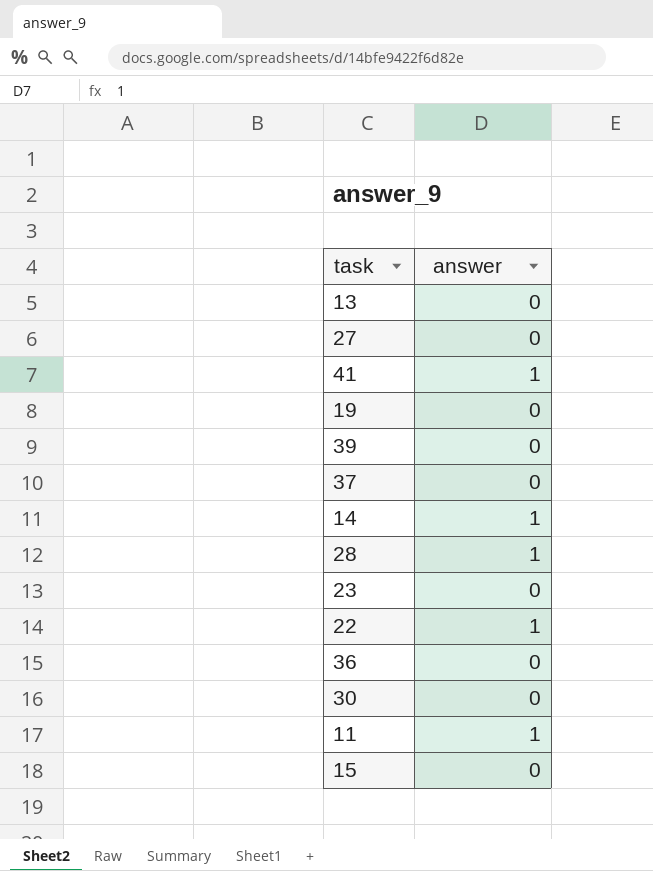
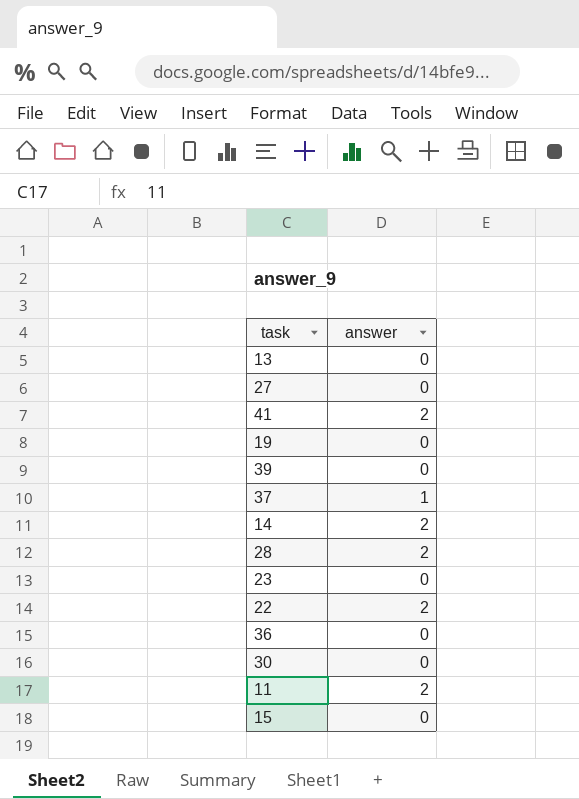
41 | answer: 1 -> 2
37 | answer: 0 -> 1
14 | answer: 1 -> 2
28 | answer: 1 -> 2
22 | answer: 1 -> 2
11 | answer: 1 -> 2

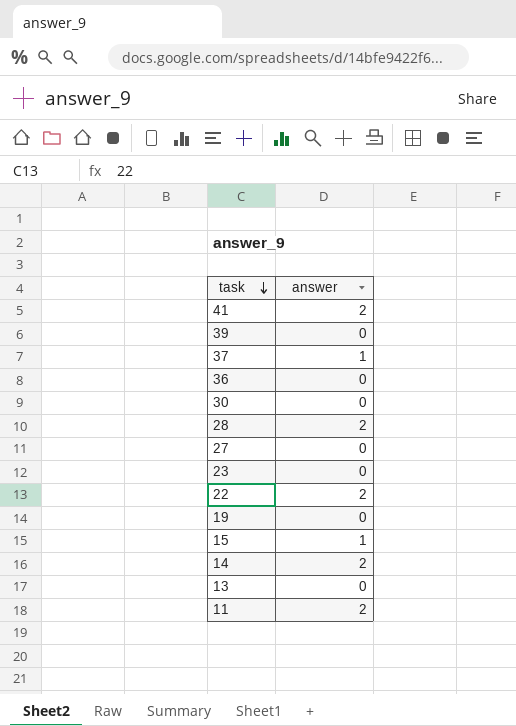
row order: none -> task descending
15 | answer: 0 -> 1

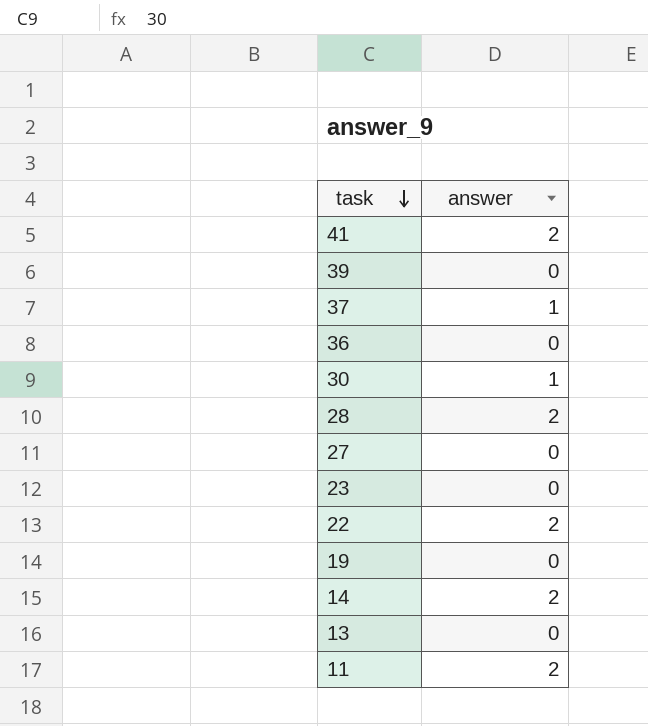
row 15: 1 -> none
30 | answer: 0 -> 1

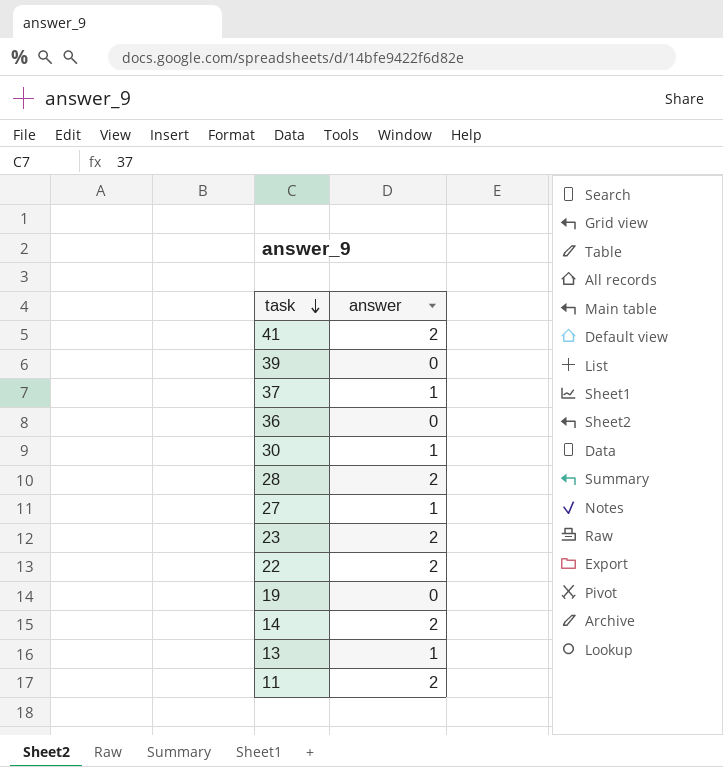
27 | answer: 0 -> 1
23 | answer: 0 -> 2
13 | answer: 0 -> 1

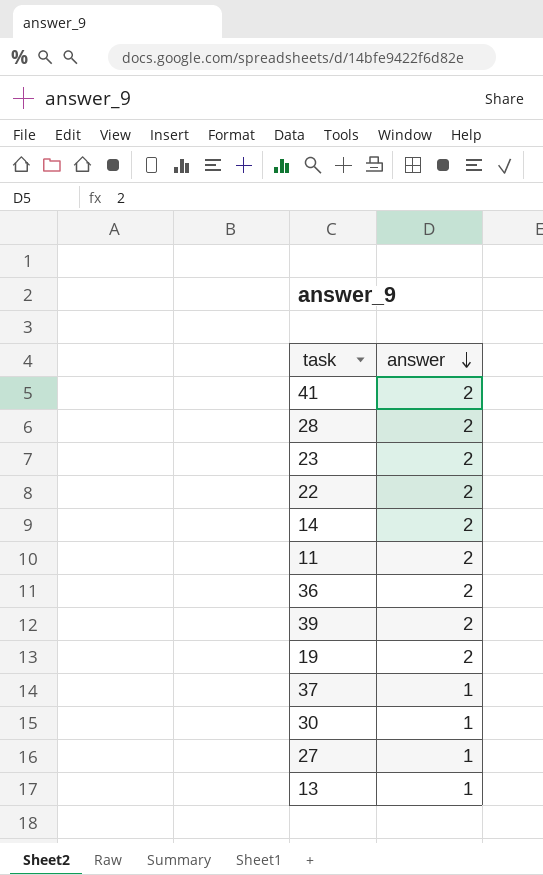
row order: task descending -> answer descending
36 | answer: 0 -> 2
39 | answer: 0 -> 2
19 | answer: 0 -> 2

